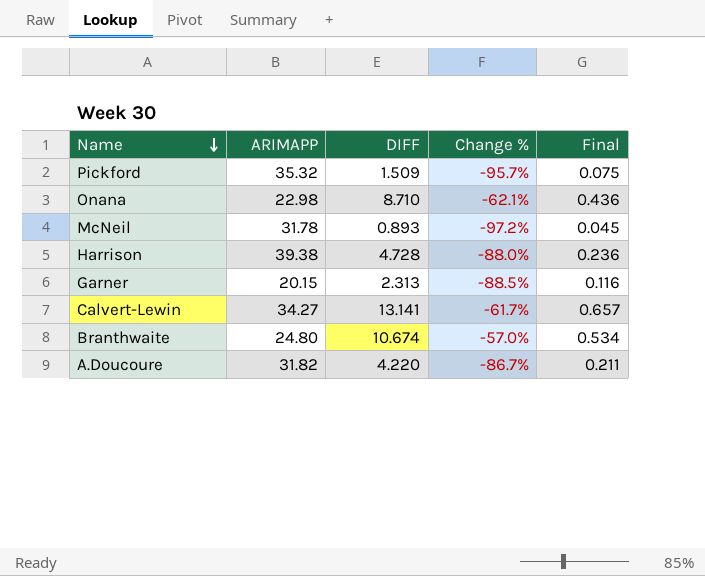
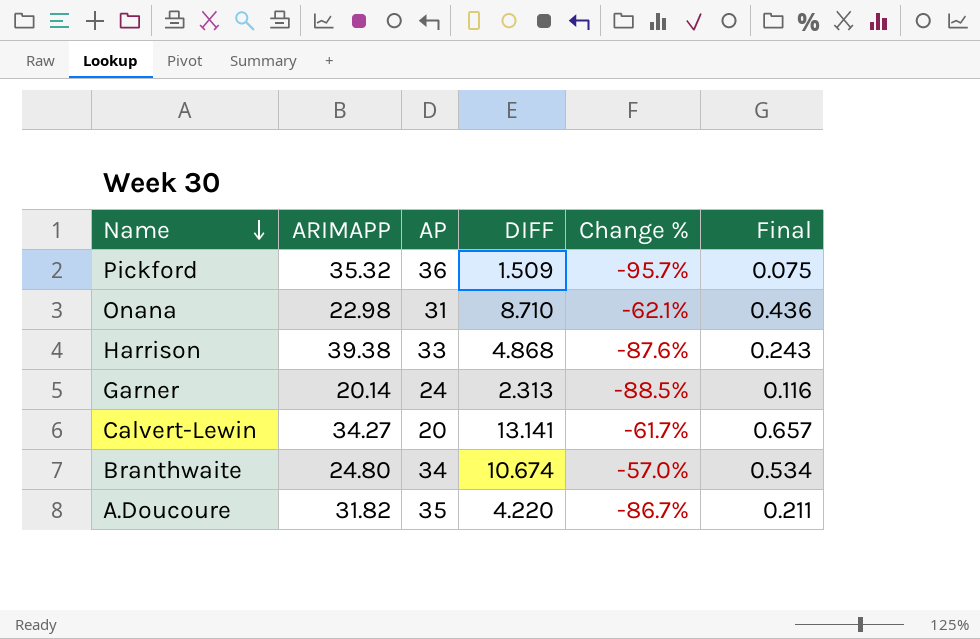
column AP | position: none -> 3
row McNeil: 31.78 | 0.893 | -97.2% | 0.045 -> none
Harrison | DIFF: 4.728 -> 4.868
Harrison | Change %: -88.0% -> -87.6%
Harrison | Final: 0.236 -> 0.243
Garner | ARIMAPP: 20.15 -> 20.14

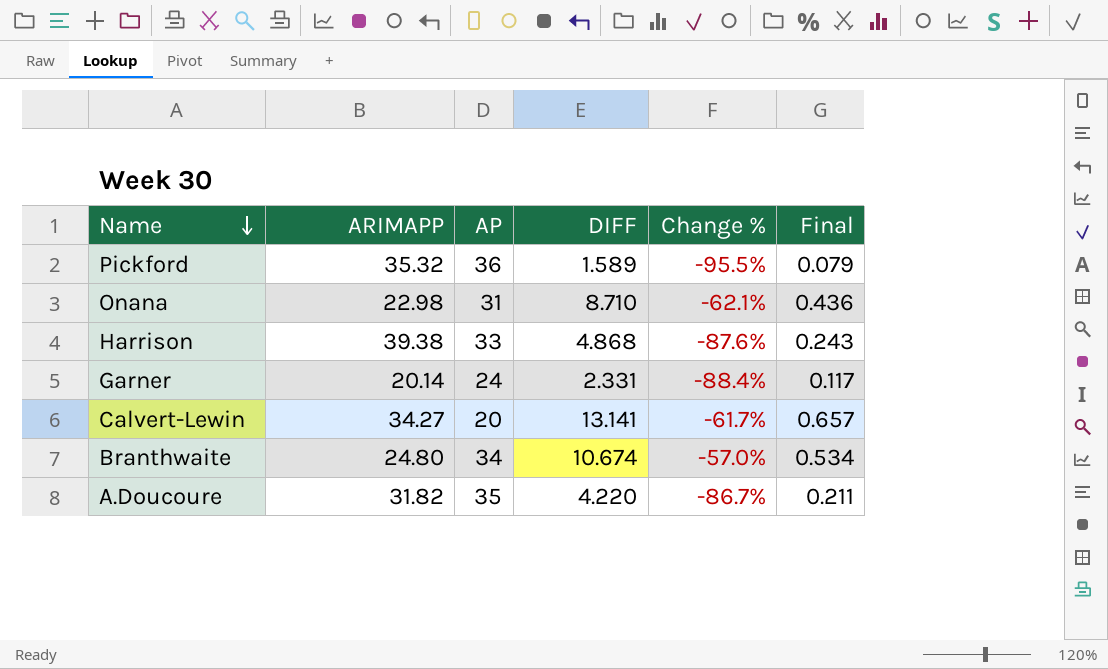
Pickford | DIFF: 1.509 -> 1.589
Pickford | Change %: -95.7% -> -95.5%
Pickford | Final: 0.075 -> 0.079
Garner | DIFF: 2.313 -> 2.331
Garner | Change %: -88.5% -> -88.4%
Garner | Final: 0.116 -> 0.117

